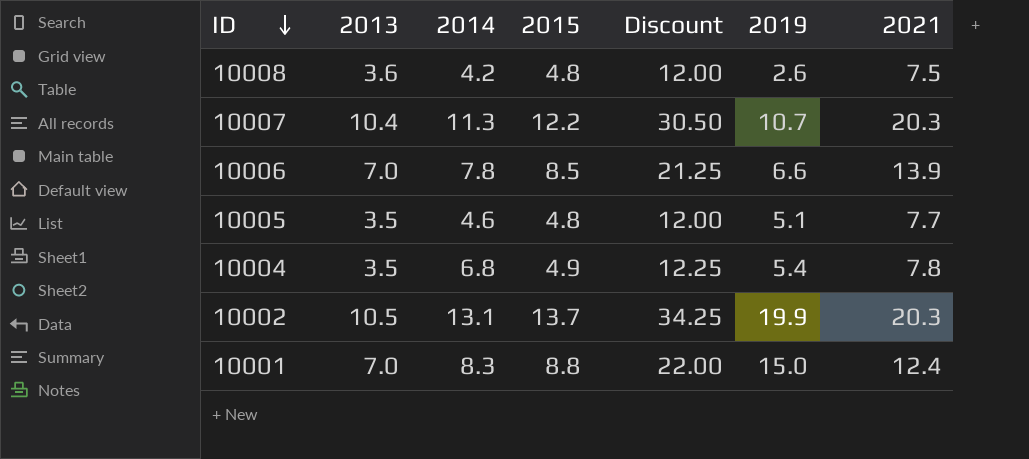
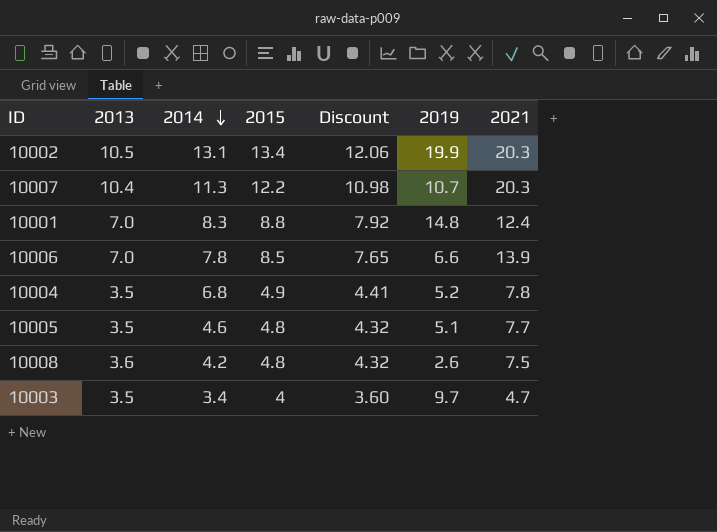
row order: ID descending -> 2014 descending
column Discount | formula: [2015] * 2.5 -> [2015] * 0.9
10002 | 2015: 13.7 -> 13.4
10001 | 2019: 15.0 -> 14.8
10004 | 2019: 5.4 -> 5.2
row 10003: none -> 3.5 | 3.4 | 4 | 3.60 | 9.7 | 4.7

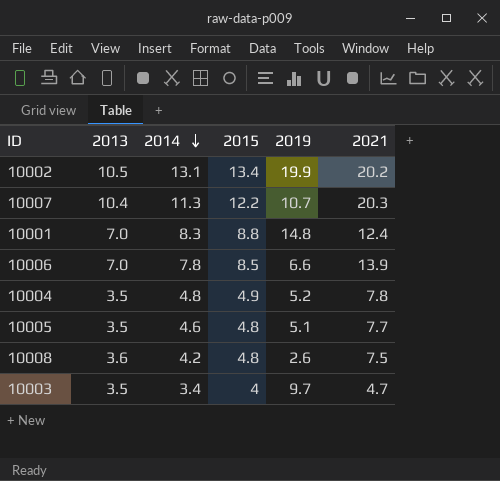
column Discount | formula: [2015] * 0.9 -> none
10002 | 2021: 20.3 -> 20.2
10004 | 2014: 6.8 -> 4.8

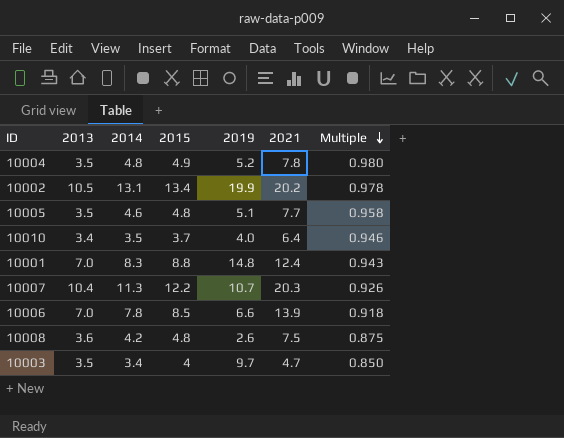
row order: 2014 descending -> Multiple descending
column Multiple | formula: none -> [2014] / [2015]
row 10010: none -> 3.4 | 3.5 | 3.7 | 4.0 | 6.4 | 0.946

